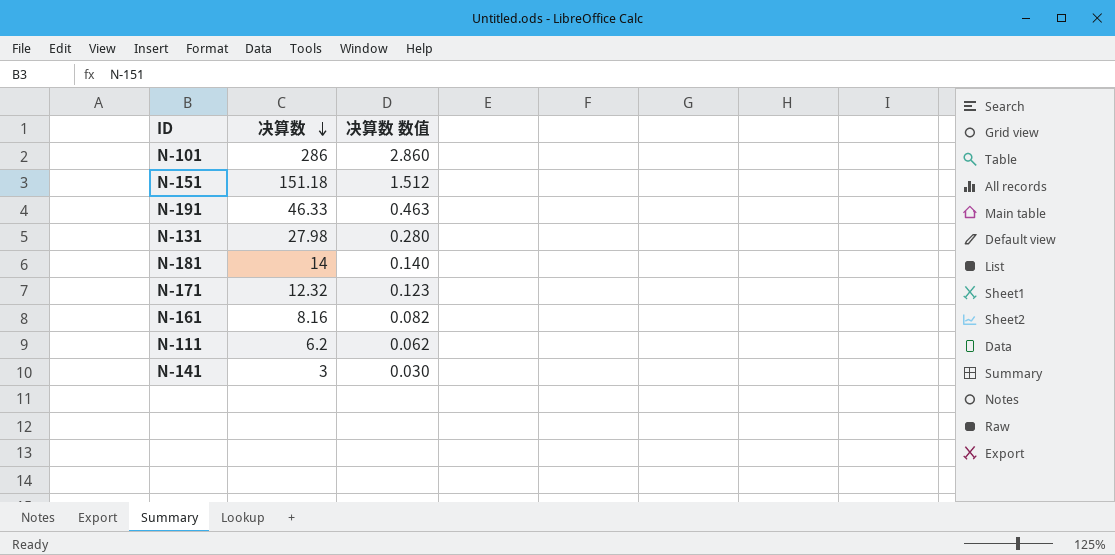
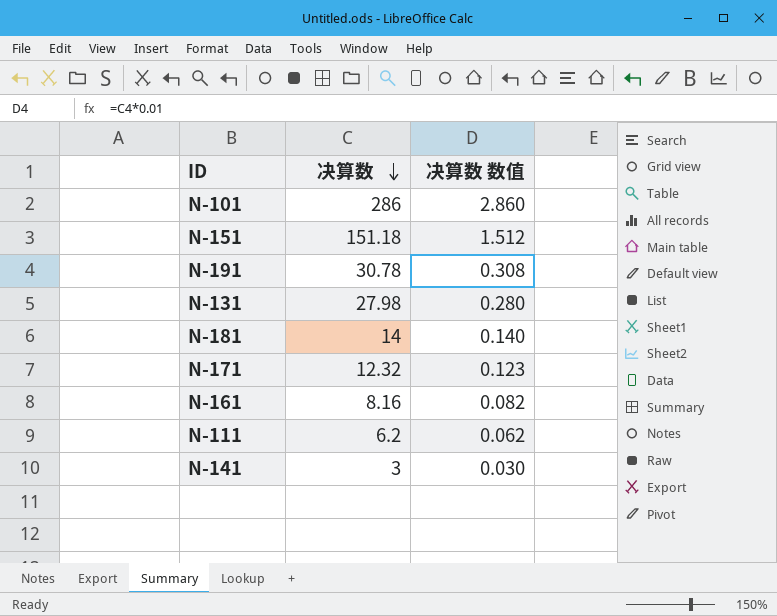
N-191 | 决算数: 46.33 -> 30.78
N-191 | 决算数 数值: 0.463 -> 0.308

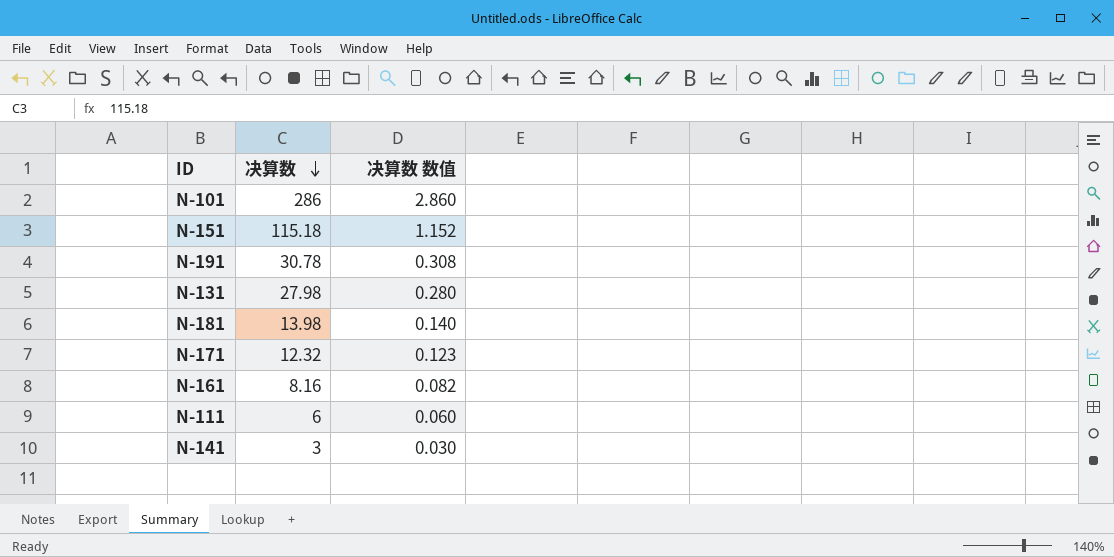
N-151 | 决算数: 151.18 -> 115.18
N-151 | 决算数 数值: 1.512 -> 1.152
N-181 | 决算数: 14 -> 13.98
N-111 | 决算数: 6.2 -> 6
N-111 | 决算数 数值: 0.062 -> 0.060

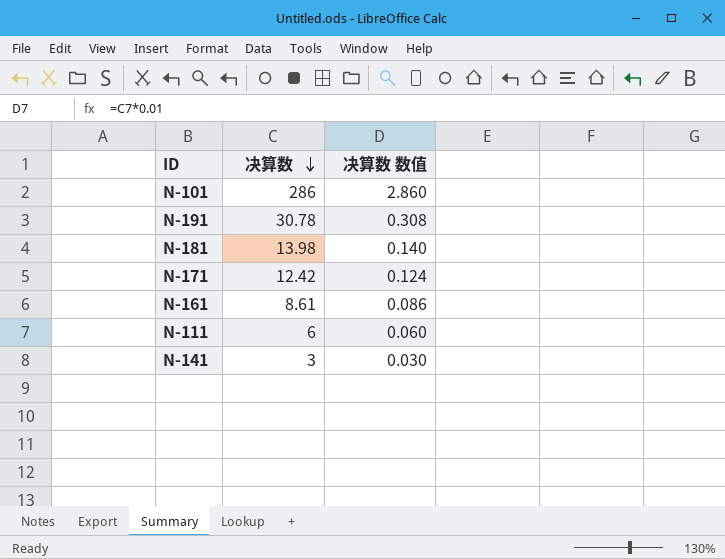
row N-151: 115.18 | 1.152 -> none
row N-131: 27.98 | 0.280 -> none
N-171 | 决算数: 12.32 -> 12.42
N-171 | 决算数 数值: 0.123 -> 0.124
N-161 | 决算数: 8.16 -> 8.61
N-161 | 决算数 数值: 0.082 -> 0.086

